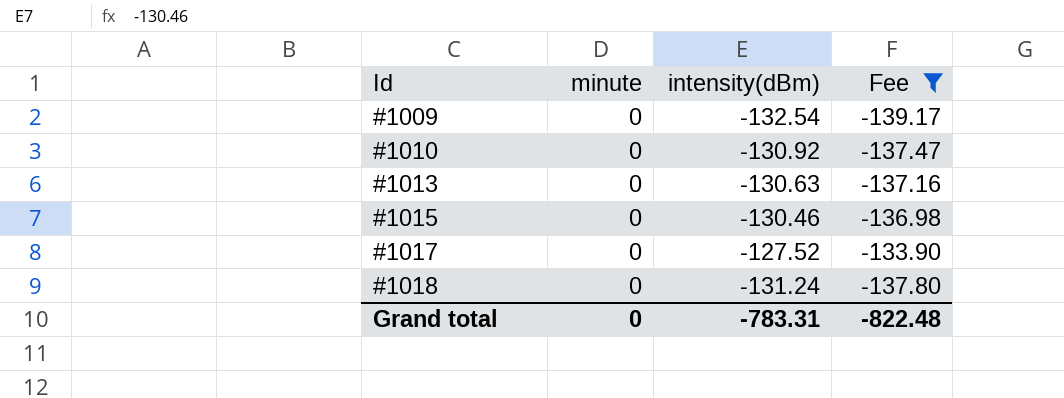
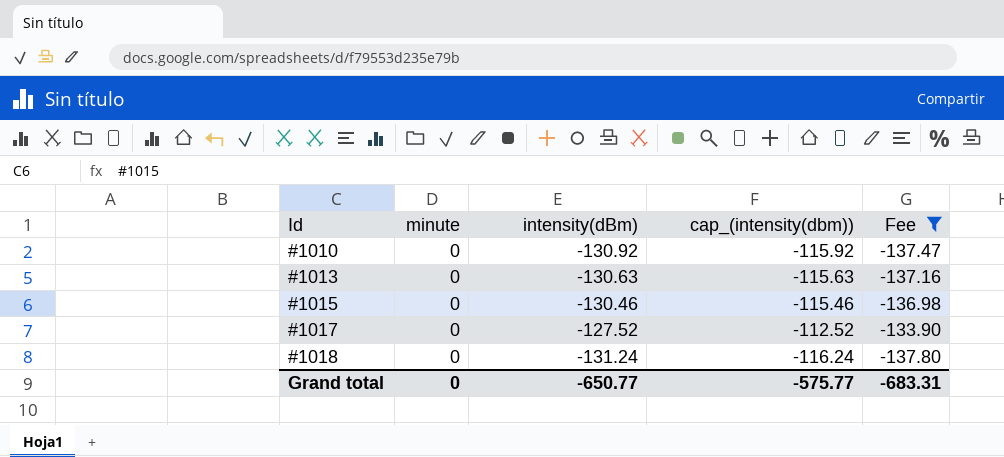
column cap_(intensity(dbm)) | formula: none -> [intensity(dBm)] + 15
row #1009: 0 | -132.54 | -139.17 -> none
Grand total | intensity(dBm): -783.31 -> -650.77
Grand total | Fee: -822.48 -> -683.31

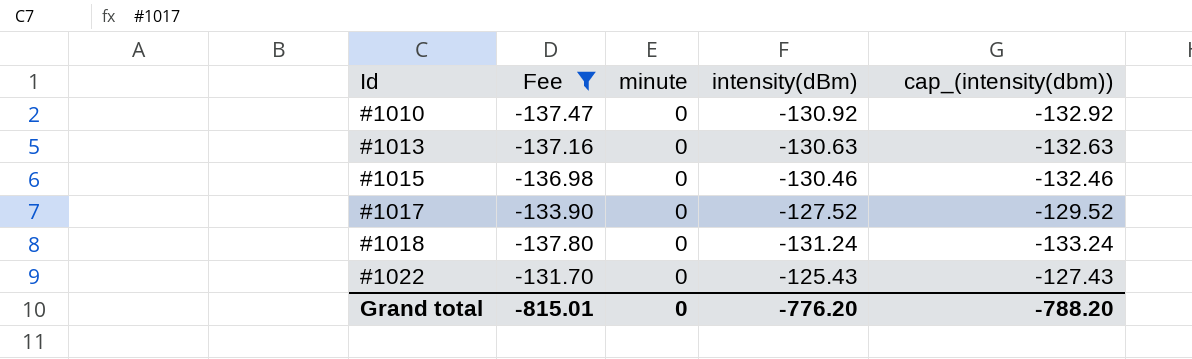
column Fee | position: 5 -> 2
column cap_(intensity(dbm)) | formula: [intensity(dBm)] + 15 -> [intensity(dBm)] - 2
row #1022: none -> -131.70 | 0 | -125.43 | -127.43
Grand total | Fee: -683.31 -> -815.01
Grand total | intensity(dBm): -650.77 -> -776.20
Grand total | cap_(intensity(dbm)): -575.77 -> -788.20

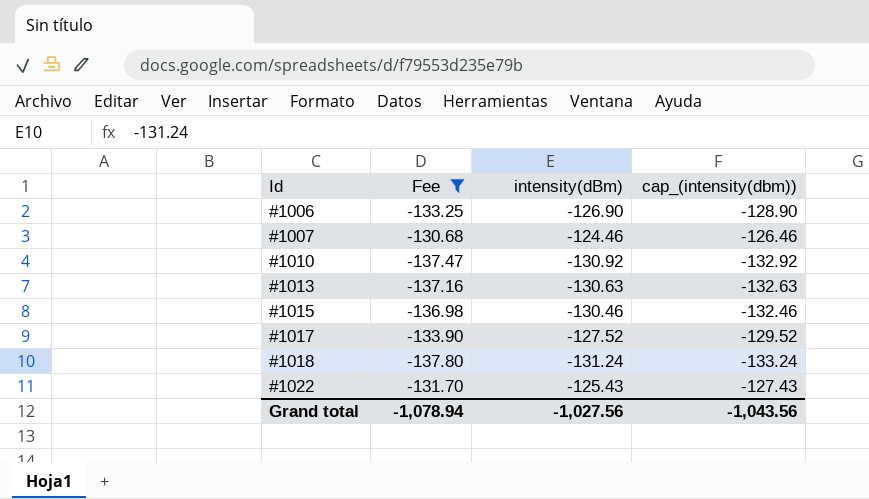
column minute | position: 3 -> none
row #1006: none -> -133.25 | -126.90 | -128.90
row #1007: none -> -130.68 | -124.46 | -126.46
Grand total | Fee: -815.01 -> -1,078.94
Grand total | intensity(dBm): -776.20 -> -1,027.56
Grand total | cap_(intensity(dbm)): -788.20 -> -1,043.56

